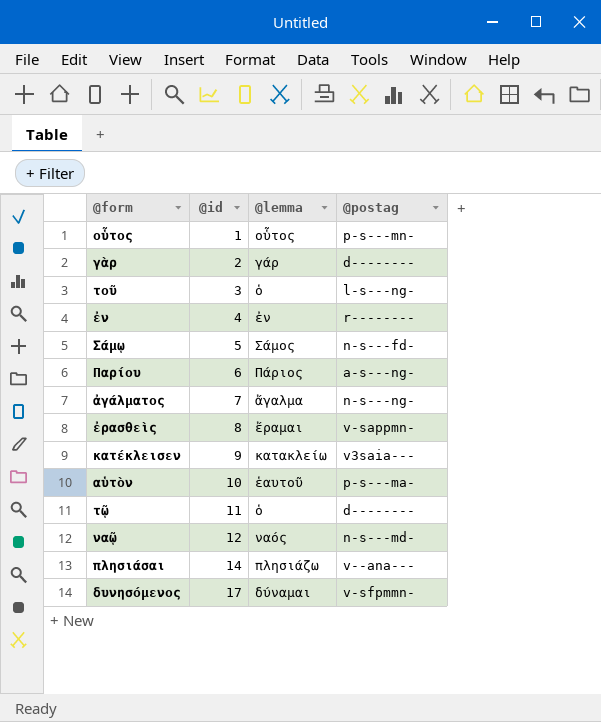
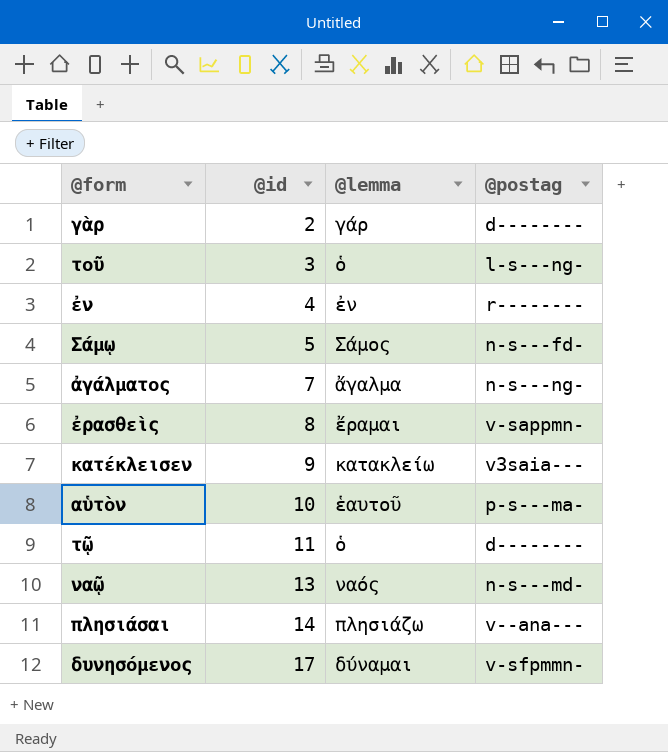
row οὗτος: 1 | οὗτος | p-s---mn- -> none
row Παρίου: 6 | Πάριος | a-s---ng- -> none
ναῷ | @id: 12 -> 13

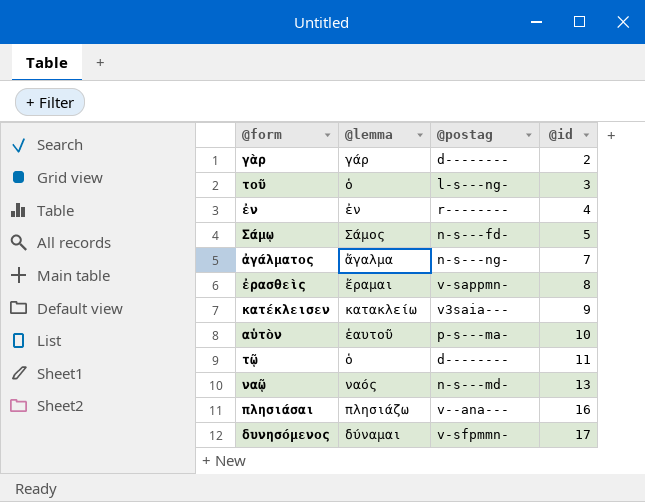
column @id | position: 2 -> 4
πλησιάσαι | @id: 14 -> 16

